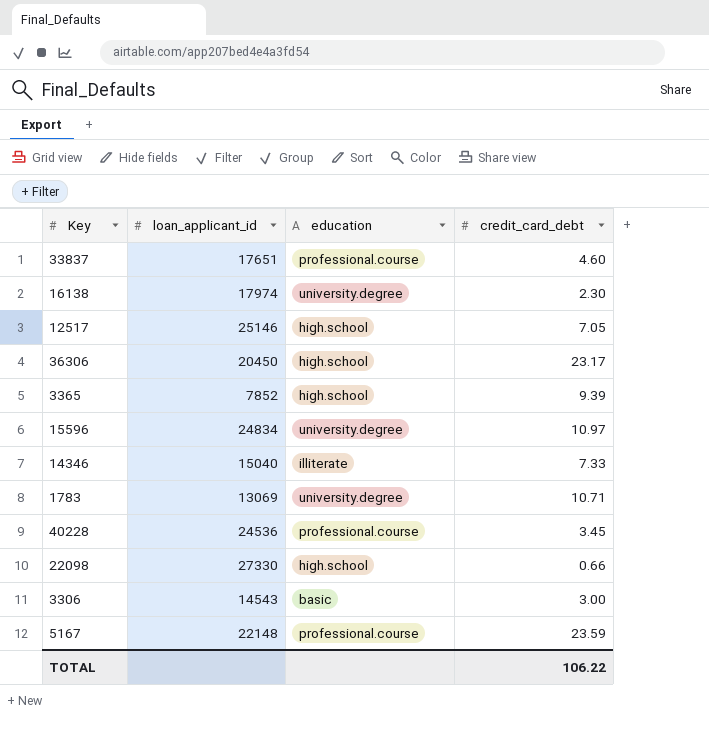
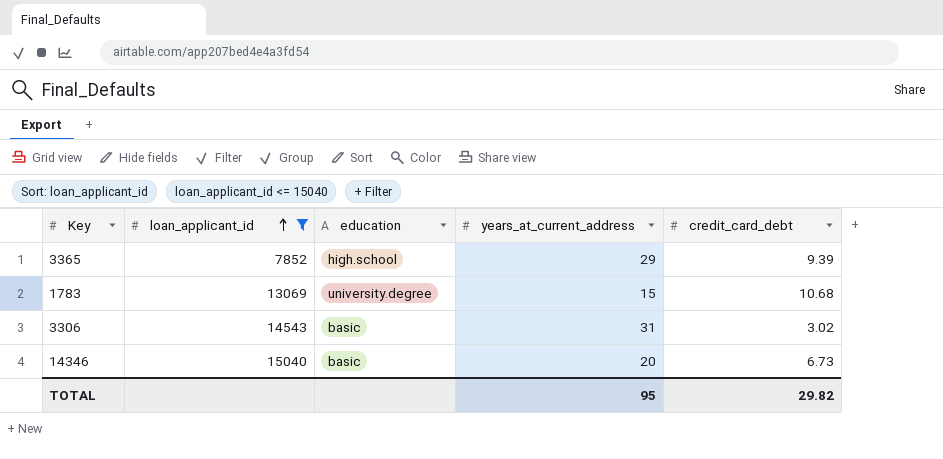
filter: none -> loan_applicant_id <= 15040
row order: none -> loan_applicant_id ascending
column years_at_current_address | position: none -> 4
1783 | credit_card_debt: 10.71 -> 10.68
3306 | credit_card_debt: 3.00 -> 3.02
14346 | education: illiterate -> basic
14346 | credit_card_debt: 7.33 -> 6.73
TOTAL | credit_card_debt: 106.22 -> 29.82

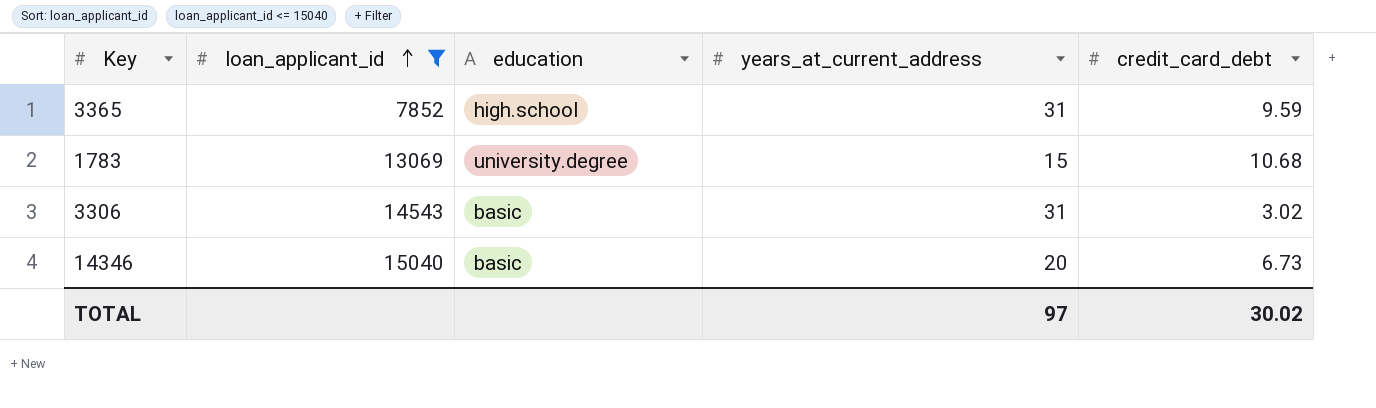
3365 | years_at_current_address: 29 -> 31
3365 | credit_card_debt: 9.39 -> 9.59
TOTAL | years_at_current_address: 95 -> 97
TOTAL | credit_card_debt: 29.82 -> 30.02

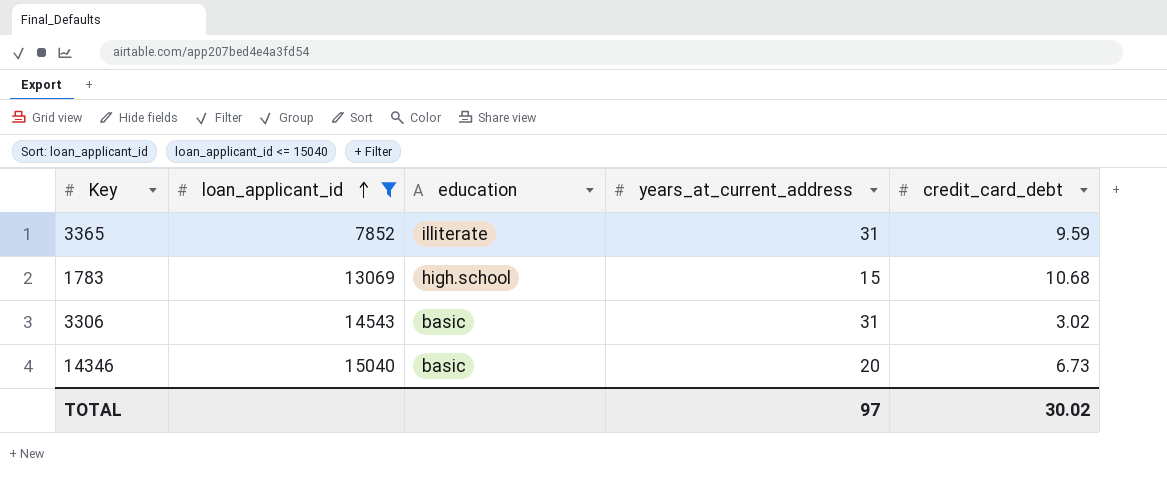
3365 | education: high.school -> illiterate
1783 | education: university.degree -> high.school

